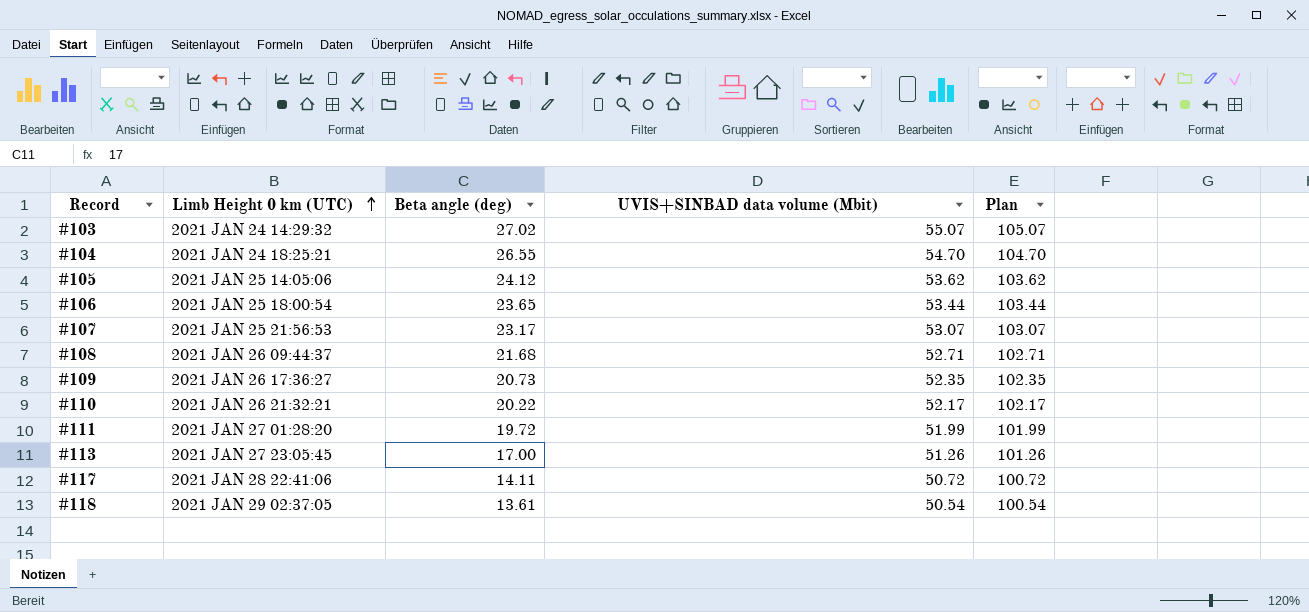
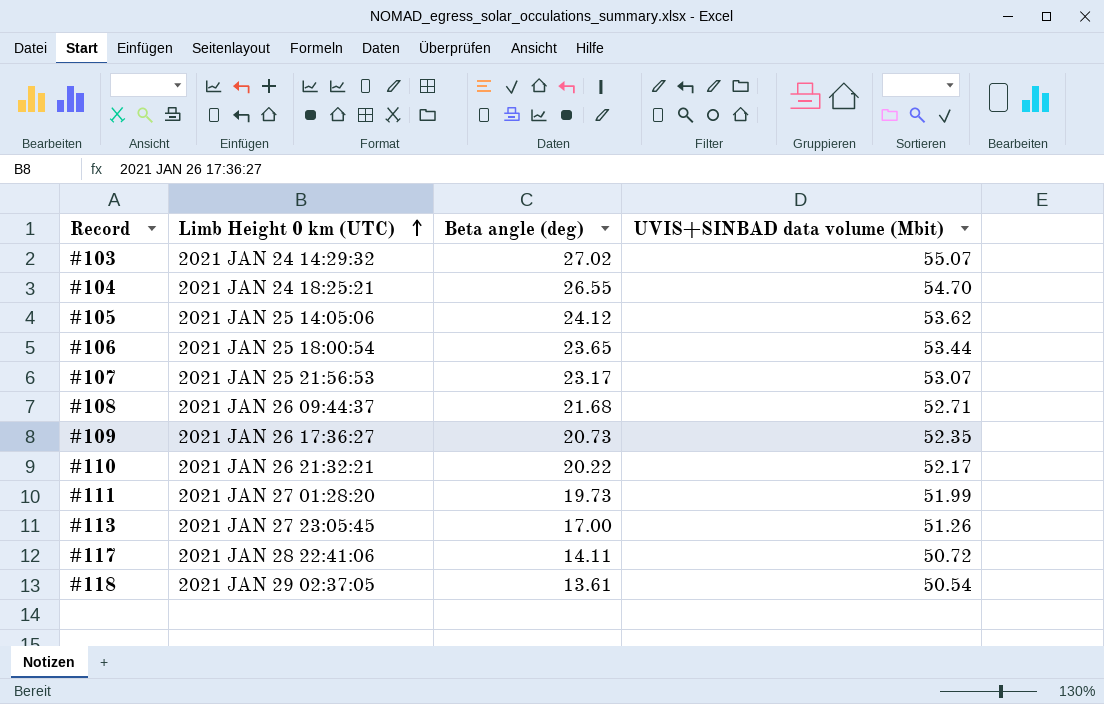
column Plan | formula: [UVIS+SINBAD data volume (Mbit)] + 50 -> none
#111 | Beta angle (deg): 19.72 -> 19.73

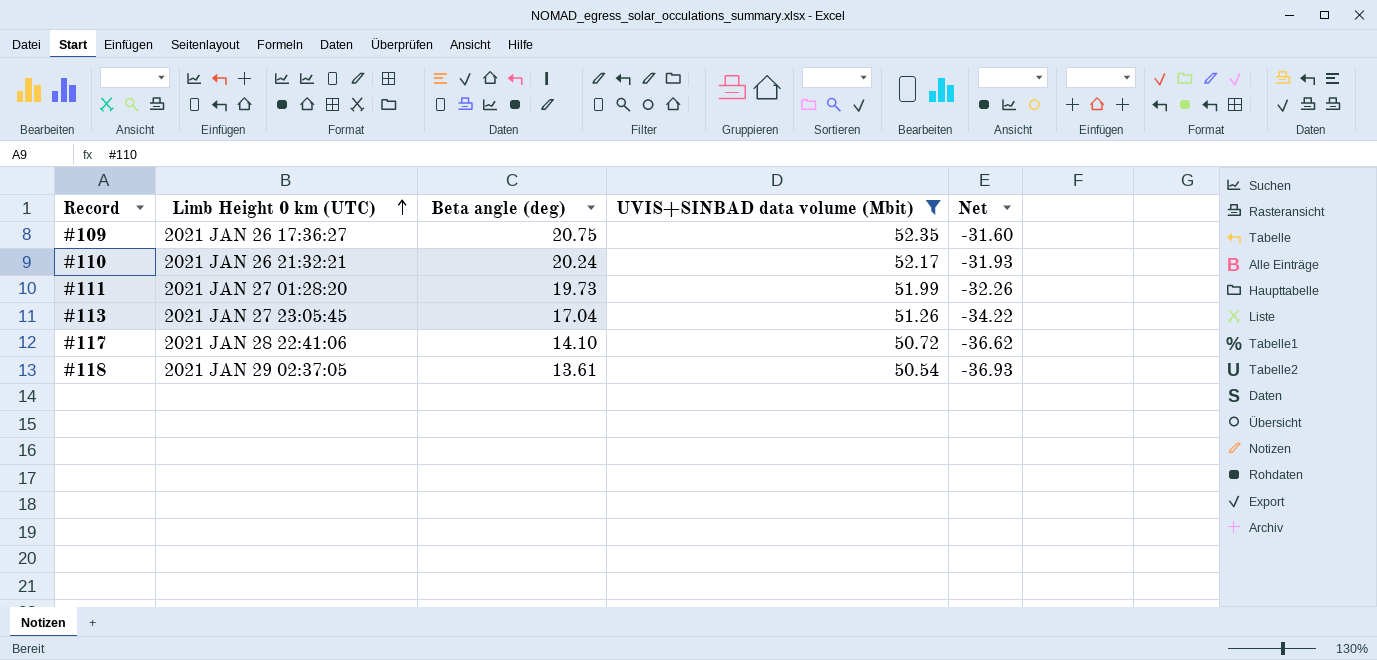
filter: none -> UVIS+SINBAD data volume (Mbit) <= 52.35
column Net | formula: none -> [Beta angle (deg)] - [UVIS+SINBAD data volume (Mbit)]
#109 | Beta angle (deg): 20.73 -> 20.75
#110 | Beta angle (deg): 20.22 -> 20.24
#113 | Beta angle (deg): 17.00 -> 17.04
#117 | Beta angle (deg): 14.11 -> 14.10

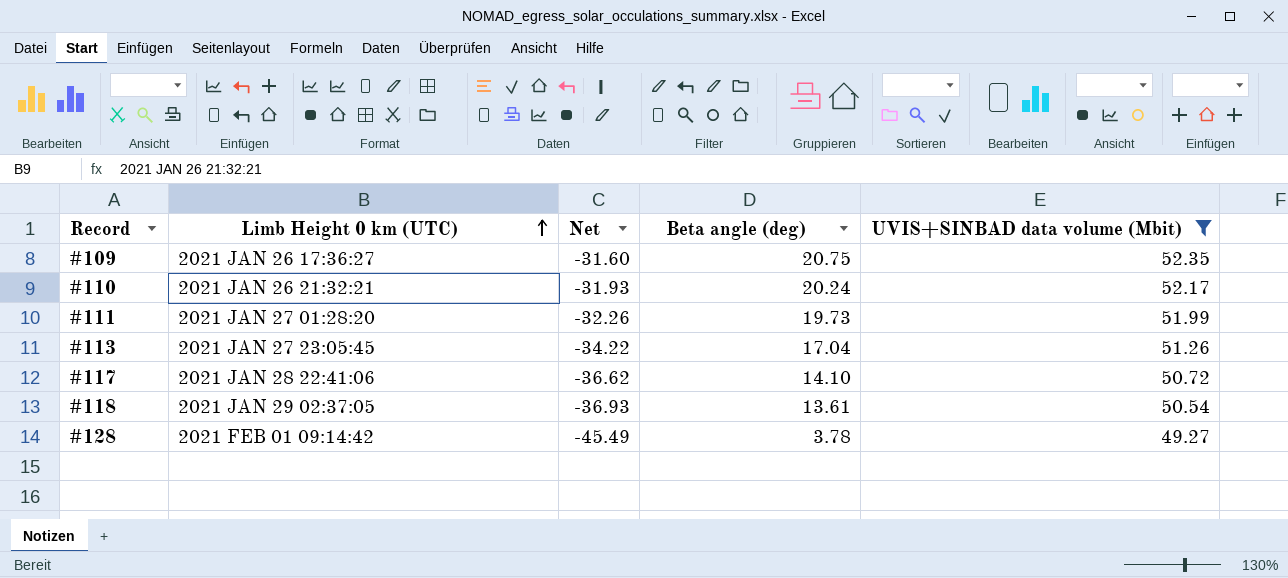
column Net | position: 5 -> 3
row #128: none -> 2021 FEB 01 09:14:42 | -45.49 | 3.78 | 49.27

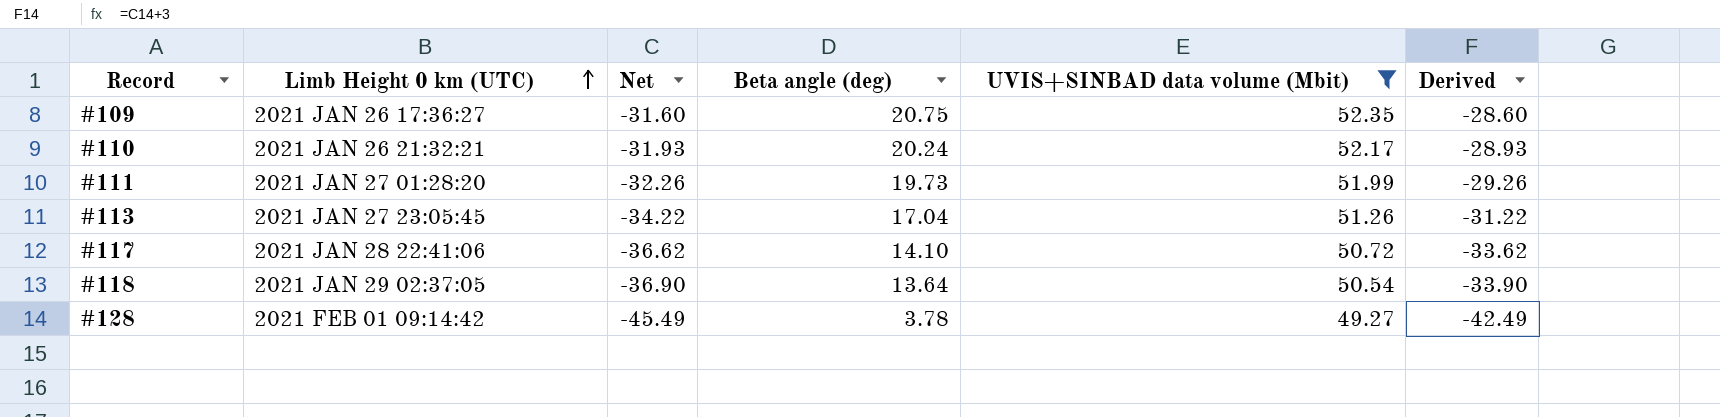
column Derived | formula: none -> [Net] + 3
#118 | Net: -36.93 -> -36.90
#118 | Beta angle (deg): 13.61 -> 13.64

